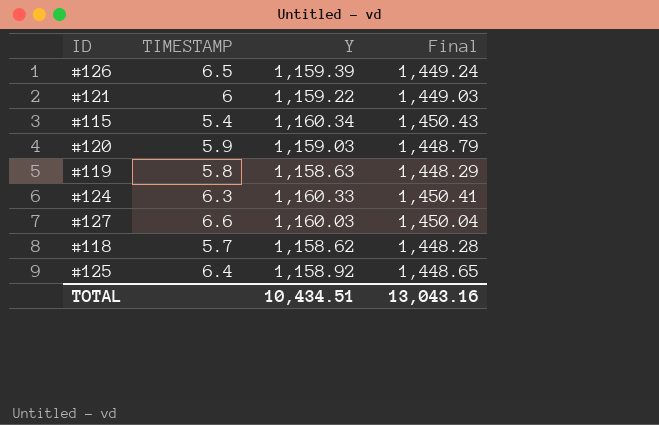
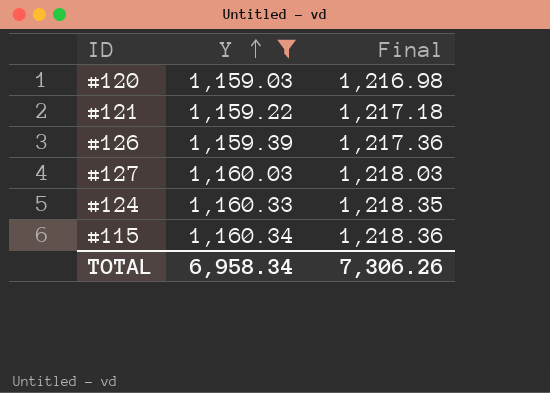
filter: none -> Y >= 1,159.03
row order: none -> Y ascending
column TIMESTAMP | position: 2 -> none
column Final | formula: [Y] * 1.25 -> [Y] * 1.05
TOTAL | Y: 10,434.51 -> 6,958.34
TOTAL | Final: 13,043.16 -> 7,306.26

